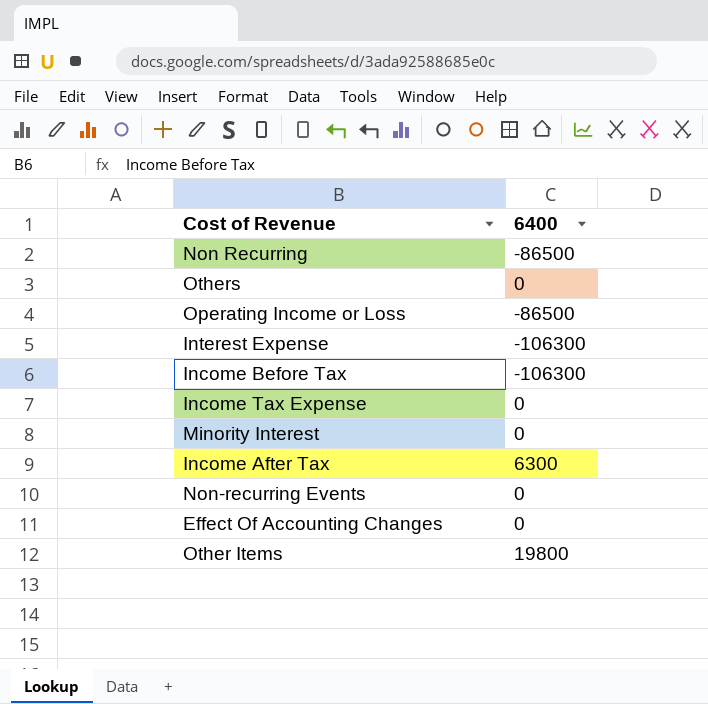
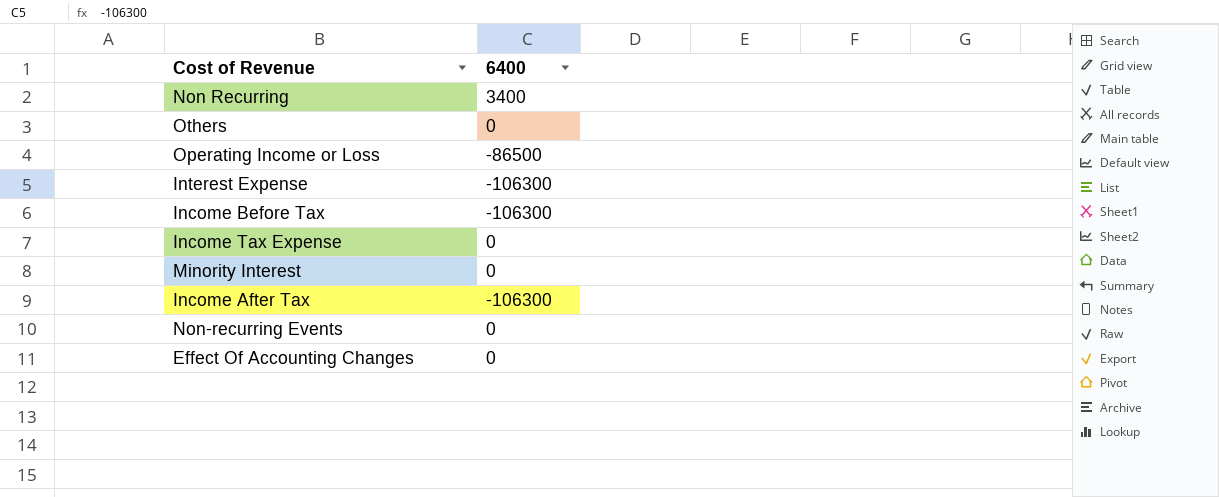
row Other Items: 19800 -> none
Non Recurring | 6400: -86500 -> 3400
Income After Tax | 6400: 6300 -> -106300

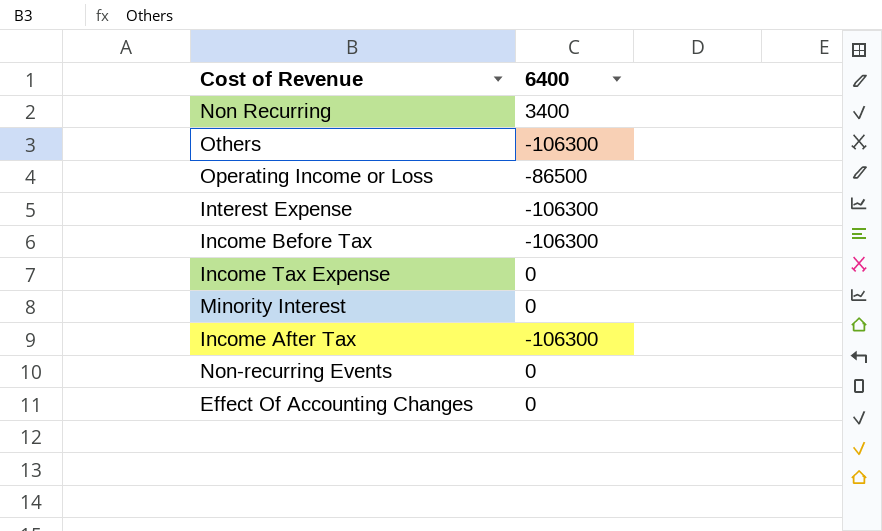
Others | 6400: 0 -> -106300

